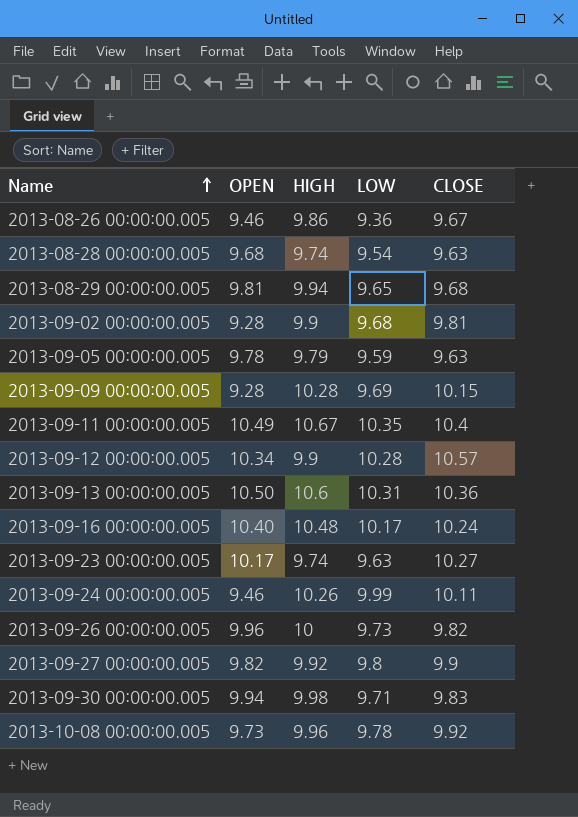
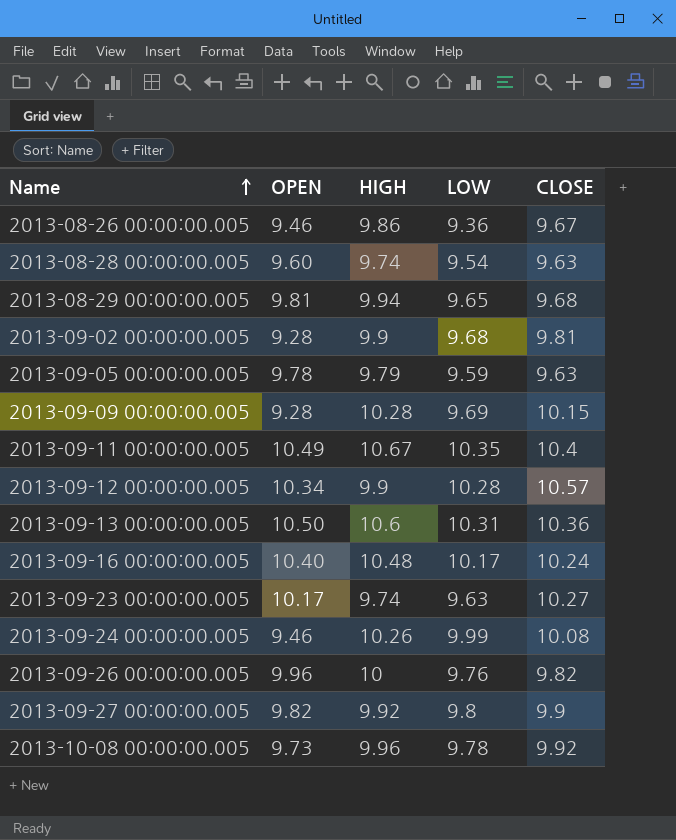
row 2013-09-30 00:00:00.005: 9.94 | 9.98 | 9.71 | 9.83 -> none
2013-08-28 00:00:00.005 | OPEN: 9.68 -> 9.60
2013-09-24 00:00:00.005 | CLOSE: 10.11 -> 10.08
2013-09-26 00:00:00.005 | LOW: 9.73 -> 9.76

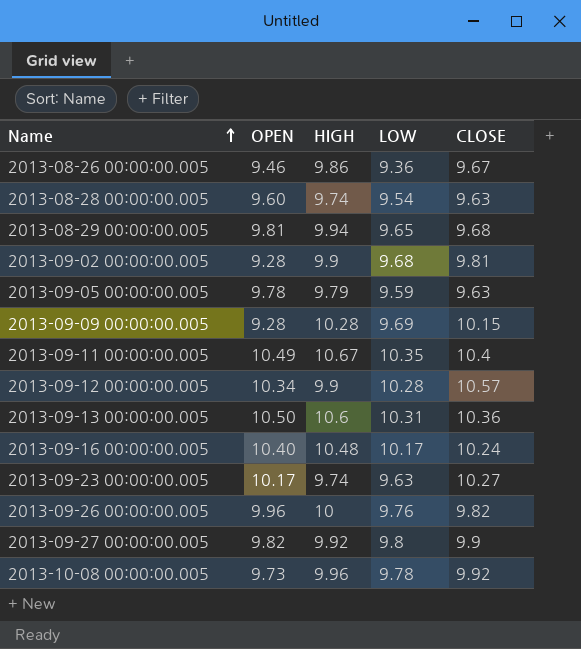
row 2013-09-24 00:00:00.005: 9.46 | 10.26 | 9.99 | 10.08 -> none

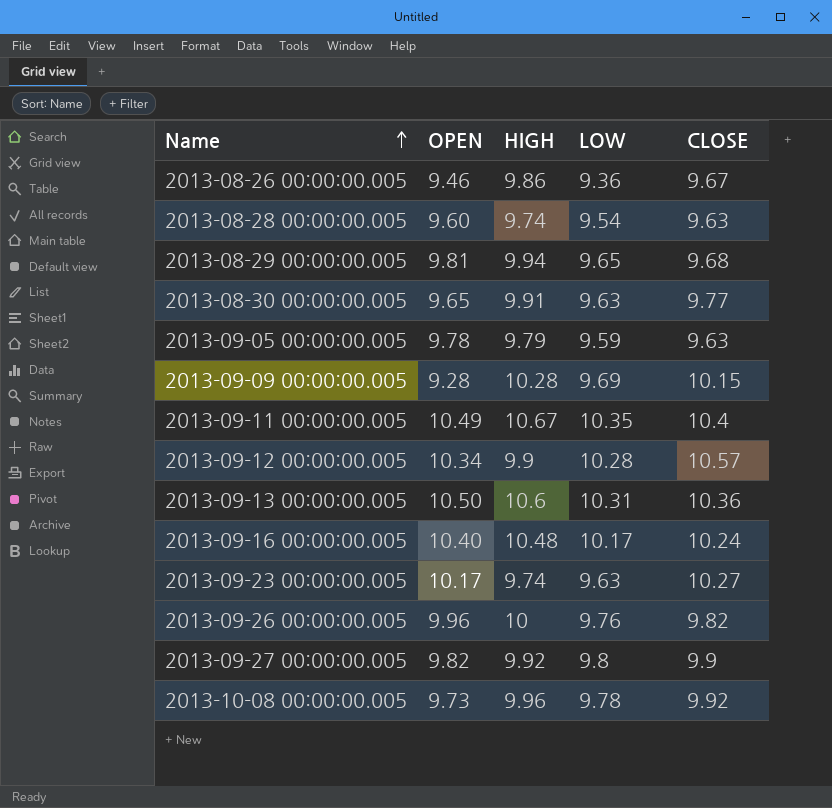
row 2013-09-02 00:00:00.005: 9.28 | 9.9 | 9.68 | 9.81 -> none
row 2013-08-30 00:00:00.005: none -> 9.65 | 9.91 | 9.63 | 9.77

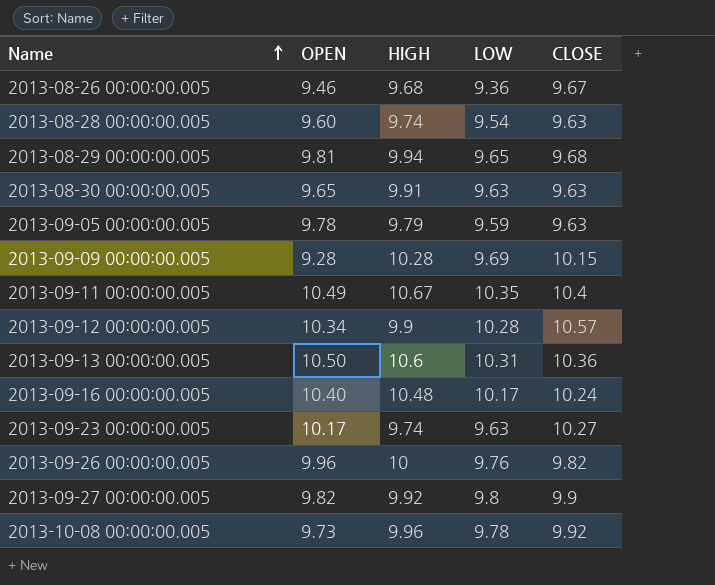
2013-08-26 00:00:00.005 | HIGH: 9.86 -> 9.68
2013-08-30 00:00:00.005 | CLOSE: 9.77 -> 9.63

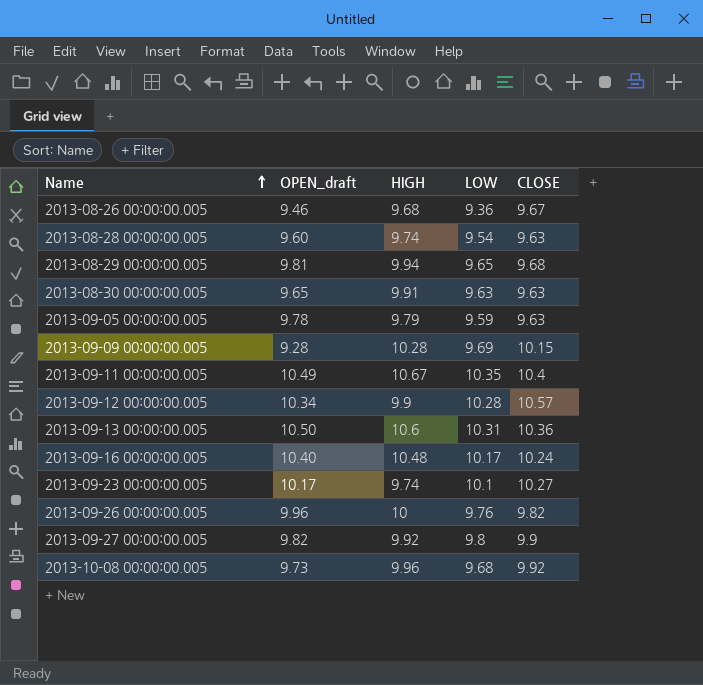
column name: OPEN -> OPEN_draft
2013-09-23 00:00:00.005 | LOW: 9.63 -> 10.1
2013-10-08 00:00:00.005 | LOW: 9.78 -> 9.68

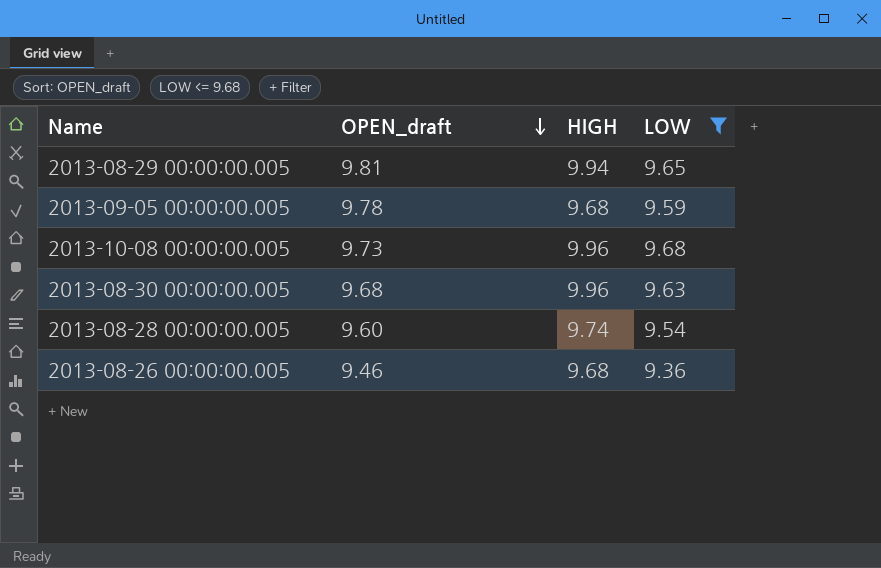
filter: none -> LOW <= 9.68
row order: Name ascending -> OPEN_draft descending
column CLOSE | position: 5 -> none
2013-09-05 00:00:00.005 | HIGH: 9.79 -> 9.68
2013-08-30 00:00:00.005 | OPEN_draft: 9.65 -> 9.68
2013-08-30 00:00:00.005 | HIGH: 9.91 -> 9.96

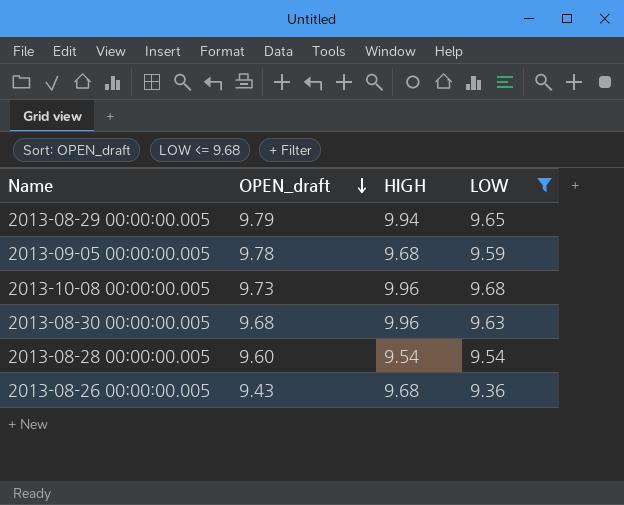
2013-08-29 00:00:00.005 | OPEN_draft: 9.81 -> 9.79
2013-08-28 00:00:00.005 | HIGH: 9.74 -> 9.54
2013-08-26 00:00:00.005 | OPEN_draft: 9.46 -> 9.43

